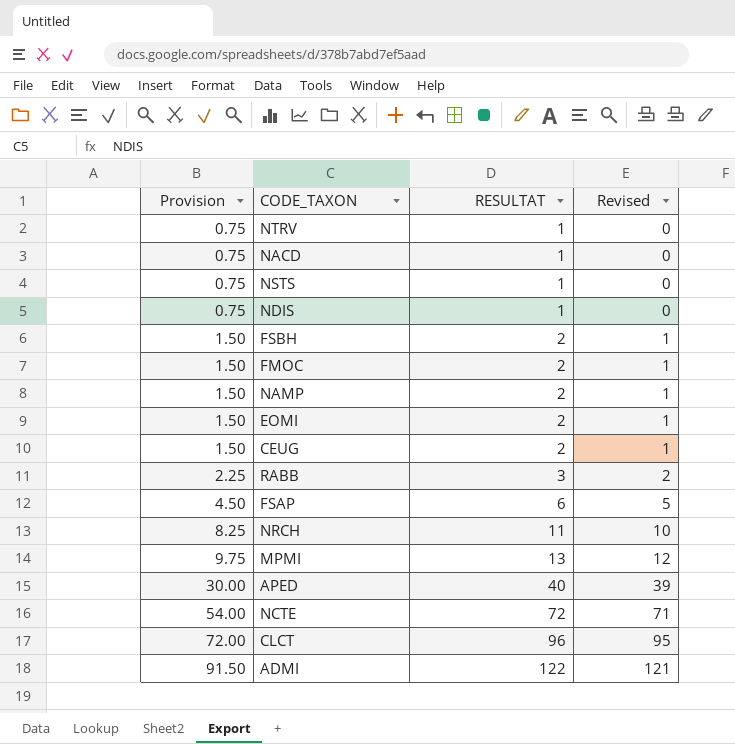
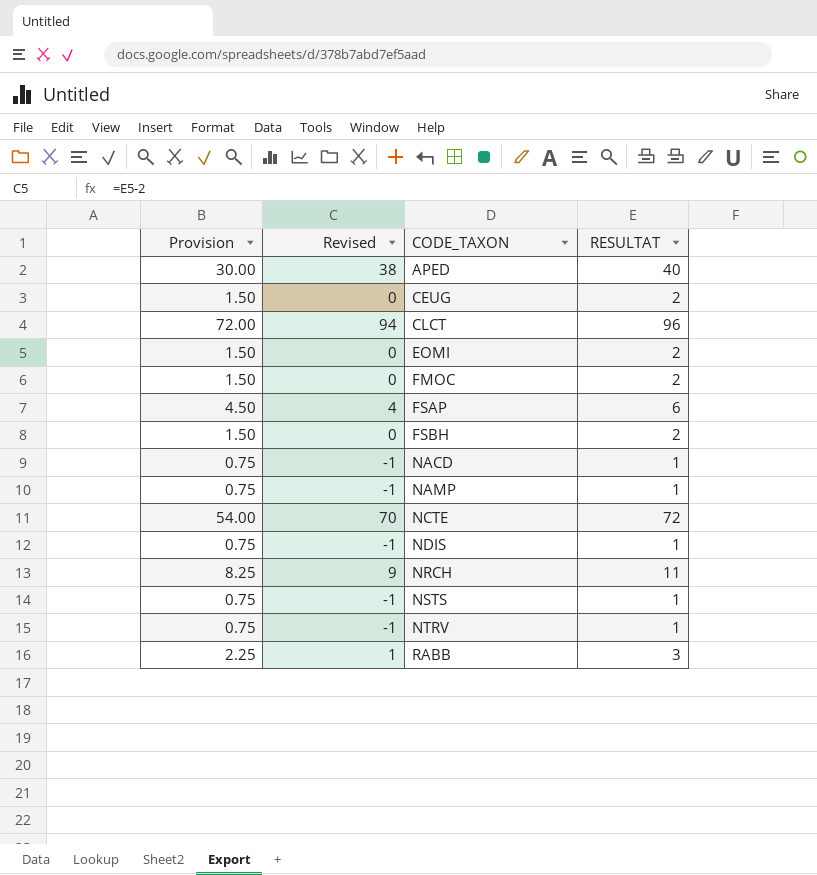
row order: Provision ascending -> CODE_TAXON ascending
column Revised | formula: [RESULTAT] - 1 -> [RESULTAT] - 2
column Revised | position: 4 -> 2
row MPMI: 9.75 | 13 | 12 -> none
row ADMI: 91.50 | 122 | 121 -> none
NAMP | Provision: 1.50 -> 0.75
NAMP | RESULTAT: 2 -> 1

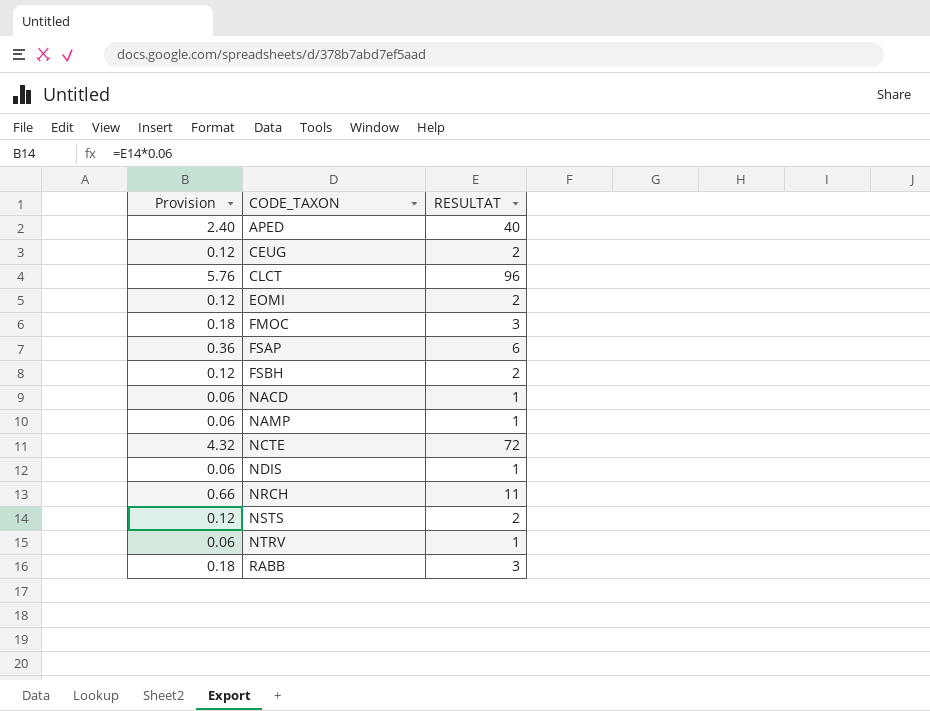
column Revised | formula: [RESULTAT] - 2 -> none
column Provision | formula: [RESULTAT] * 0.75 -> [RESULTAT] * 0.06
FMOC | RESULTAT: 2 -> 3
NSTS | RESULTAT: 1 -> 2

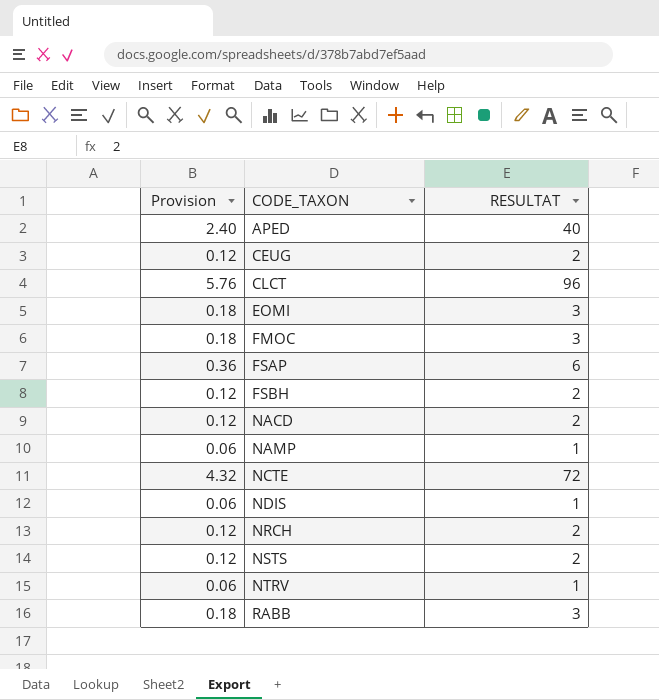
EOMI | Provision: 0.12 -> 0.18
EOMI | RESULTAT: 2 -> 3
NACD | Provision: 0.06 -> 0.12
NACD | RESULTAT: 1 -> 2
NRCH | Provision: 0.66 -> 0.12
NRCH | RESULTAT: 11 -> 2

